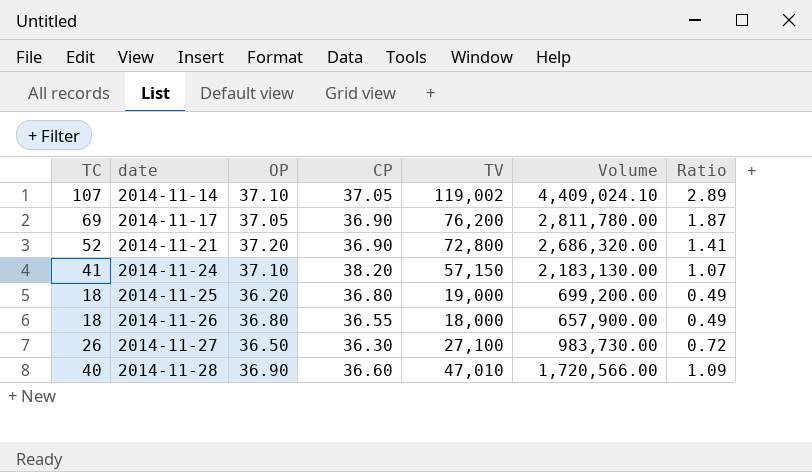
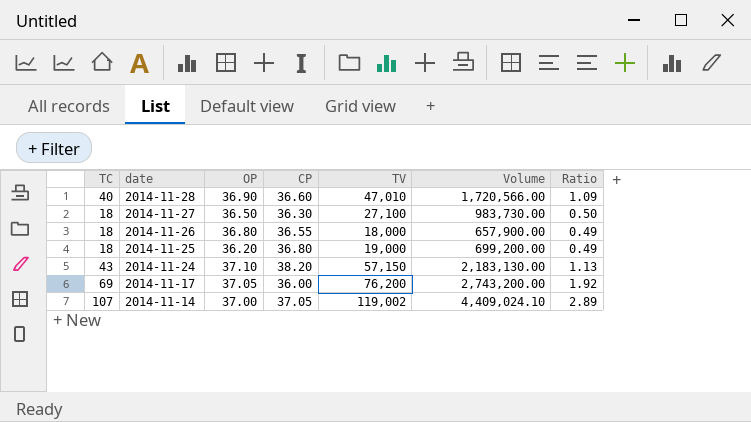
row order: date ascending -> date descending
row 2014-11-21: 52 | 37.20 | 36.90 | 72,800 | 2,686,320.00 | 1.41 -> none
2014-11-27 | TC: 26 -> 18
2014-11-27 | Ratio: 0.72 -> 0.50
2014-11-24 | TC: 41 -> 43
2014-11-24 | Ratio: 1.07 -> 1.13
2014-11-17 | CP: 36.90 -> 36.00
2014-11-17 | Volume: 2,811,780.00 -> 2,743,200.00
2014-11-17 | Ratio: 1.87 -> 1.92
2014-11-14 | OP: 37.10 -> 37.00

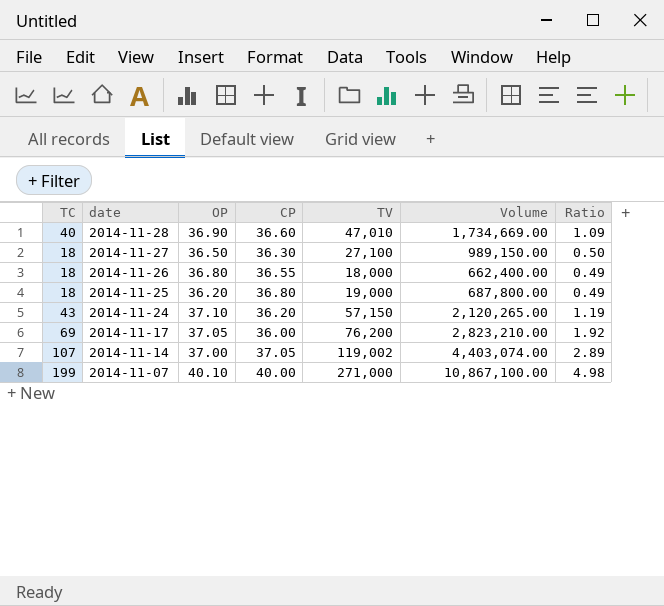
column Volume | formula: [CP] * [TV] -> [OP] * [TV]
2014-11-24 | CP: 38.20 -> 36.20
2014-11-24 | Ratio: 1.13 -> 1.19
row 2014-11-07: none -> 199 | 40.10 | 40.00 | 271,000 | 10,867,100.00 | 4.98

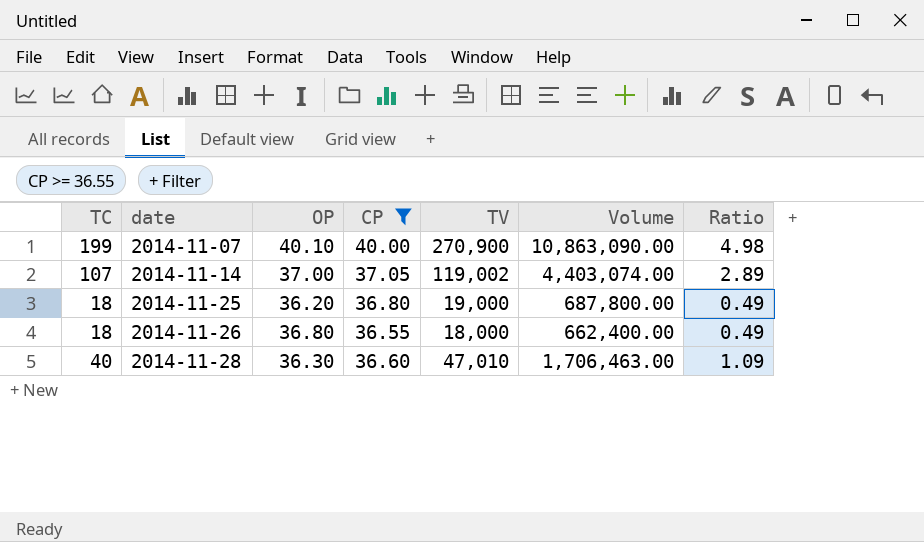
filter: none -> CP >= 36.55
row order: date descending -> date ascending
2014-11-07 | TV: 271,000 -> 270,900
2014-11-07 | Volume: 10,867,100.00 -> 10,863,090.00
2014-11-28 | OP: 36.90 -> 36.30
2014-11-28 | Volume: 1,734,669.00 -> 1,706,463.00

